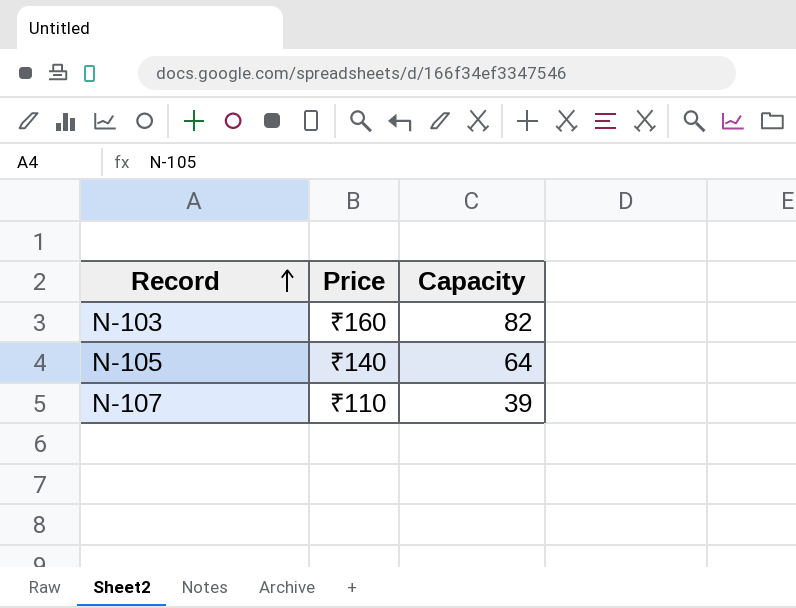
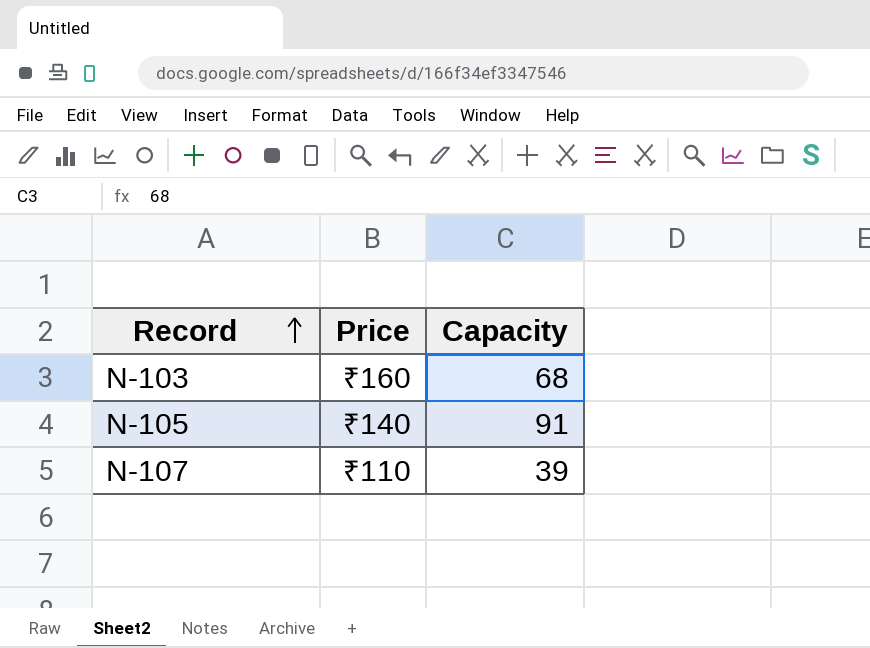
N-103 | Capacity: 82 -> 68
N-105 | Capacity: 64 -> 91

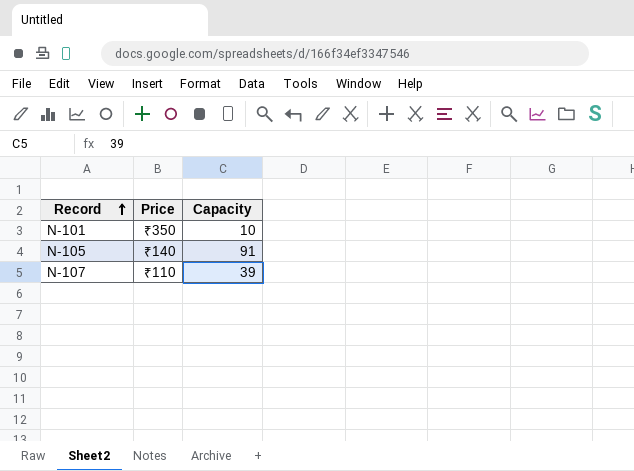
row N-103: ₹160 | 68 -> none
row N-101: none -> ₹350 | 10

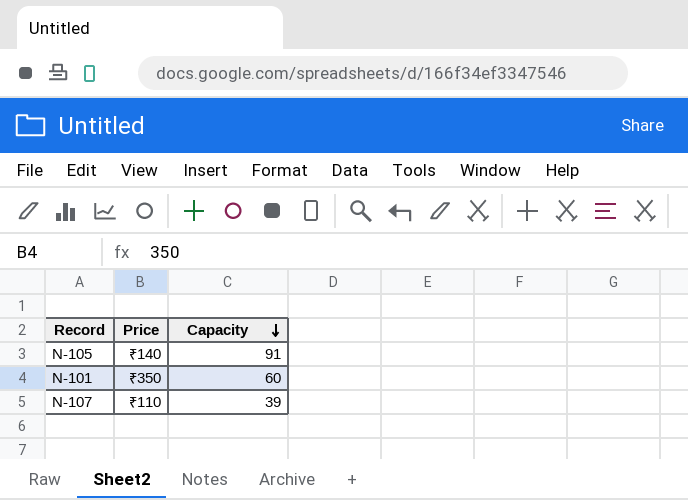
row order: Record ascending -> Capacity descending
N-101 | Capacity: 10 -> 60

